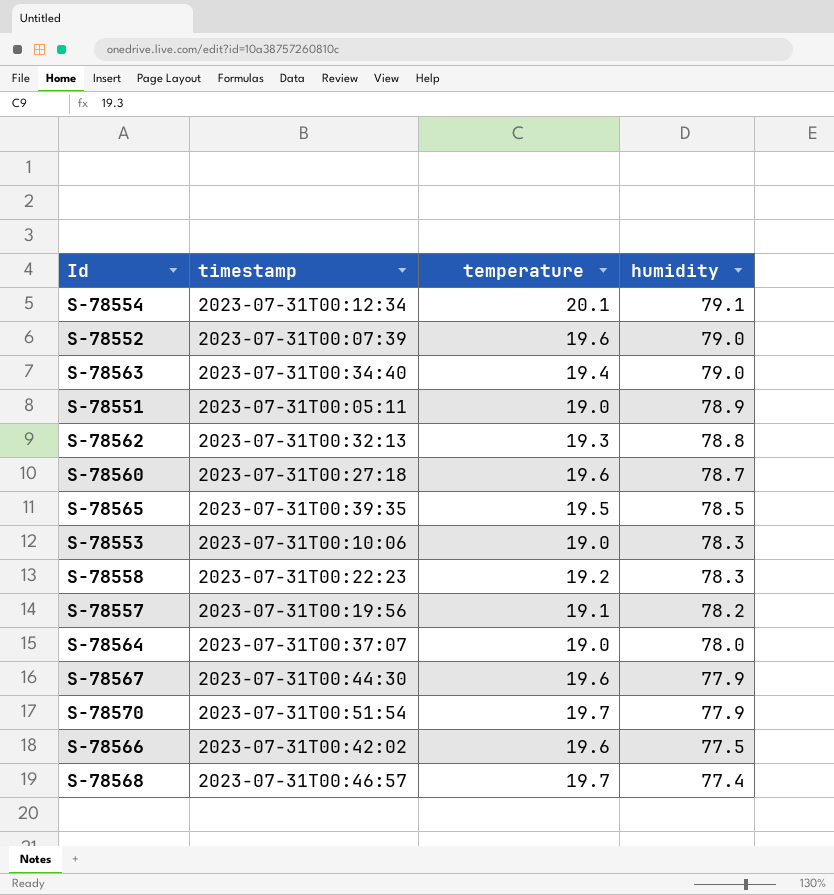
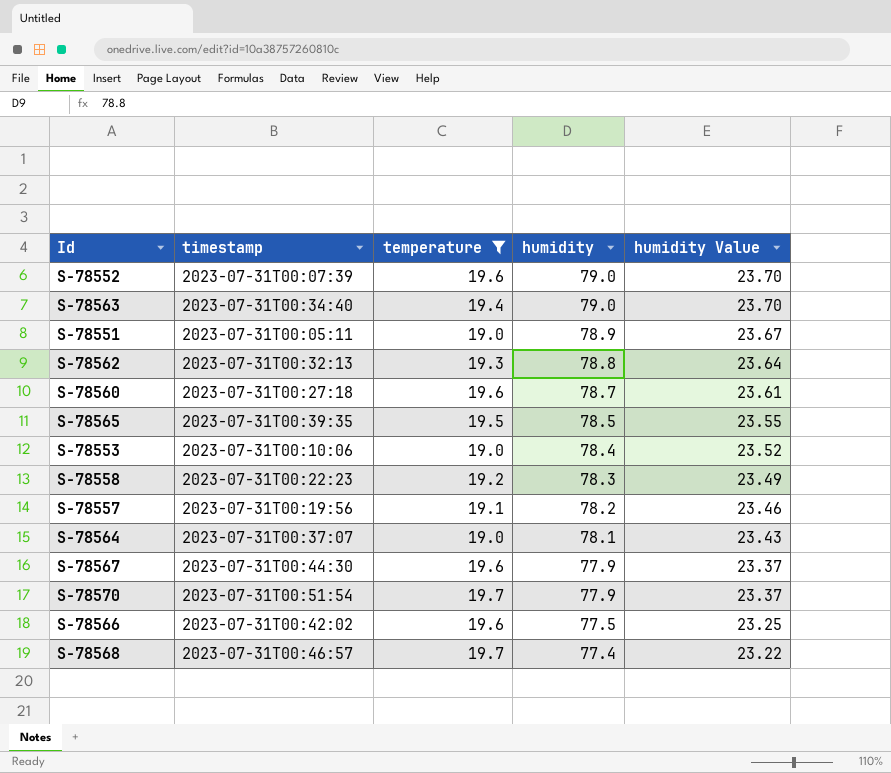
filter: none -> temperature != 20.1
column humidity Value | formula: none -> [humidity] * 0.3
S-78553 | humidity: 78.3 -> 78.4
S-78564 | humidity: 78.0 -> 78.1

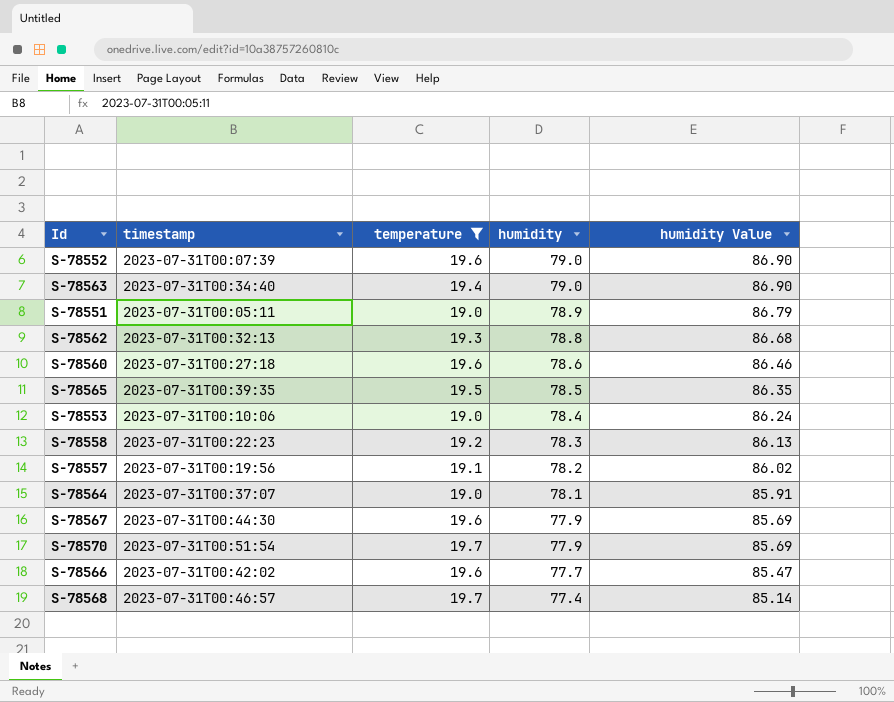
column humidity Value | formula: [humidity] * 0.3 -> [humidity] * 1.1
S-78560 | humidity: 78.7 -> 78.6
S-78566 | humidity: 77.5 -> 77.7

